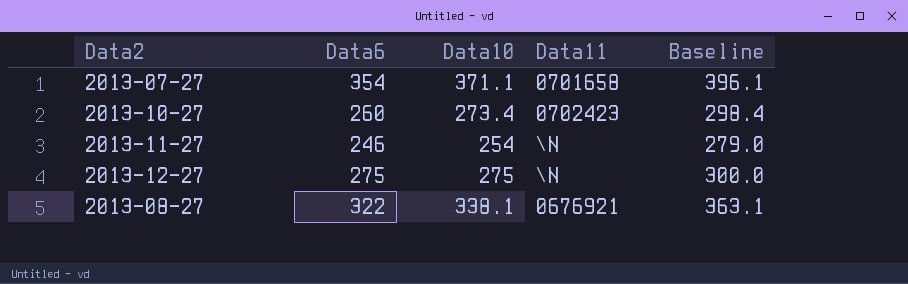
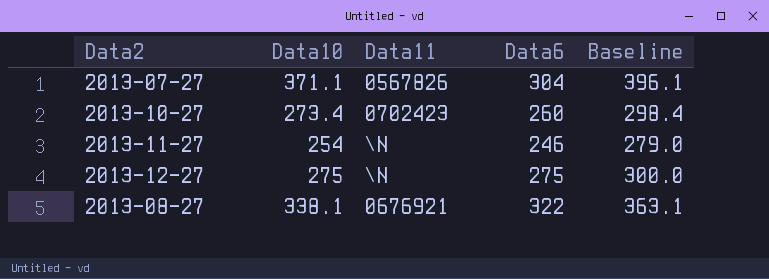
column Data6 | position: 2 -> 4
2013-07-27 | Data11: 0701658 -> 0567826
2013-07-27 | Data6: 354 -> 304

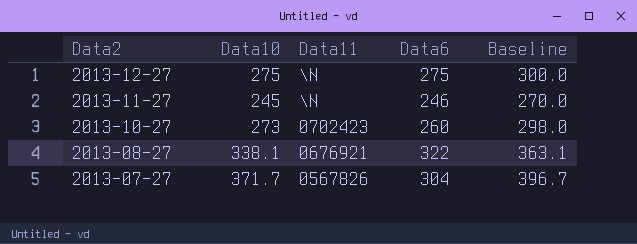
row order: none -> Data2 descending
2013-11-27 | Data10: 254 -> 245
2013-11-27 | Baseline: 279.0 -> 270.0
2013-10-27 | Data10: 273.4 -> 273
2013-10-27 | Baseline: 298.4 -> 298.0
2013-07-27 | Data10: 371.1 -> 371.7
2013-07-27 | Baseline: 396.1 -> 396.7

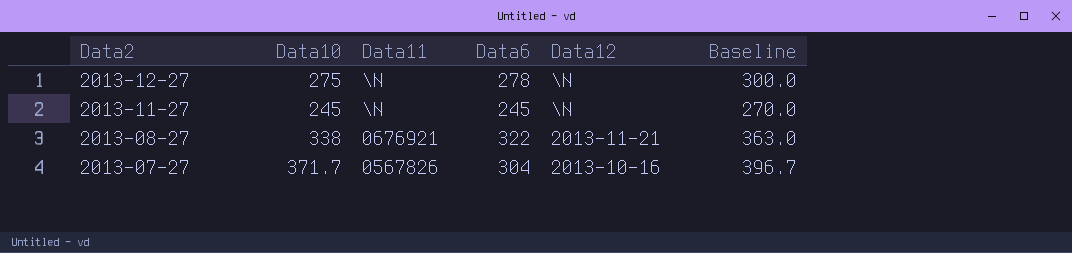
column Data12 | position: none -> 5
row 2013-10-27: 273 | 0702423 | 260 | 298.0 -> none
2013-12-27 | Data6: 275 -> 278
2013-11-27 | Data6: 246 -> 245
2013-08-27 | Data10: 338.1 -> 338
2013-08-27 | Baseline: 363.1 -> 363.0

